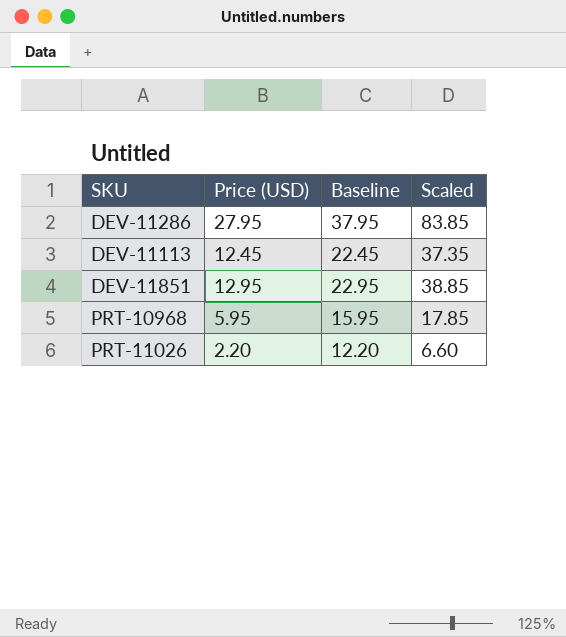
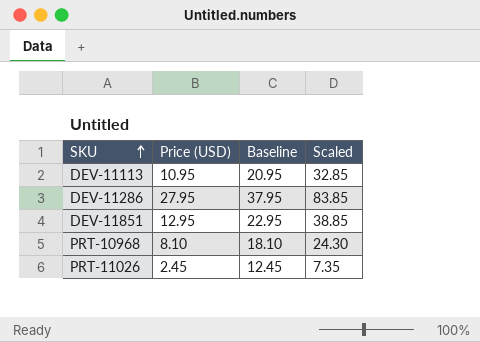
row order: none -> SKU ascending
DEV-11113 | Price (USD): 12.45 -> 10.95
DEV-11113 | Baseline: 22.45 -> 20.95
DEV-11113 | Scaled: 37.35 -> 32.85
PRT-10968 | Price (USD): 5.95 -> 8.10
PRT-10968 | Baseline: 15.95 -> 18.10
PRT-10968 | Scaled: 17.85 -> 24.30
PRT-11026 | Price (USD): 2.20 -> 2.45
PRT-11026 | Baseline: 12.20 -> 12.45
PRT-11026 | Scaled: 6.60 -> 7.35

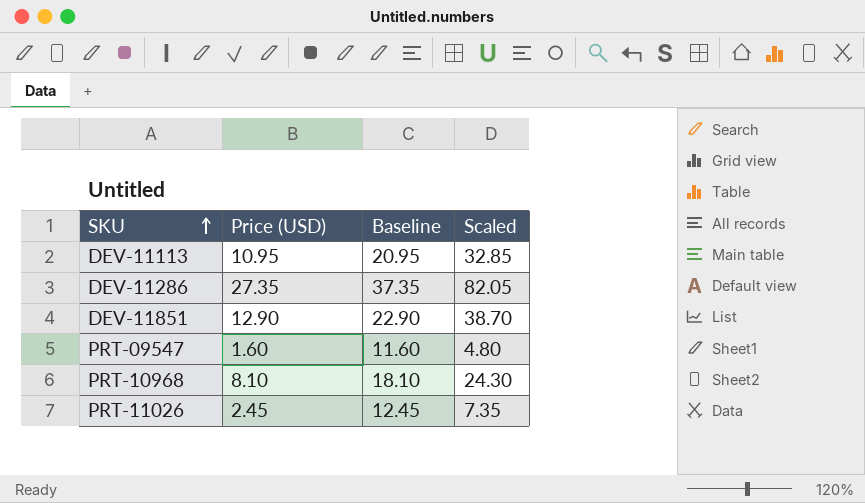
DEV-11286 | Price (USD): 27.95 -> 27.35
DEV-11286 | Baseline: 37.95 -> 37.35
DEV-11286 | Scaled: 83.85 -> 82.05
DEV-11851 | Price (USD): 12.95 -> 12.90
DEV-11851 | Baseline: 22.95 -> 22.90
DEV-11851 | Scaled: 38.85 -> 38.70
row PRT-09547: none -> 1.60 | 11.60 | 4.80

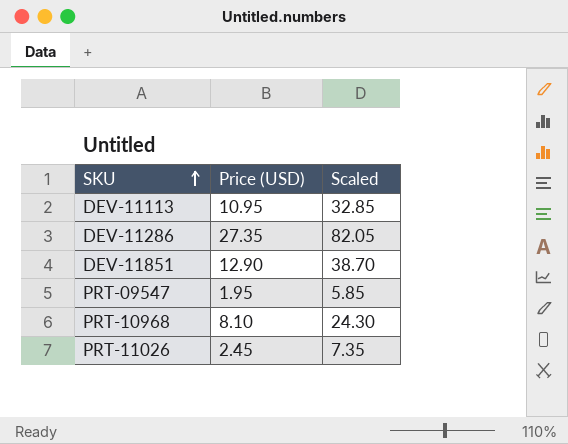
column Baseline | formula: [Price (USD)] + 10 -> none
PRT-09547 | Price (USD): 1.60 -> 1.95
PRT-09547 | Scaled: 4.80 -> 5.85

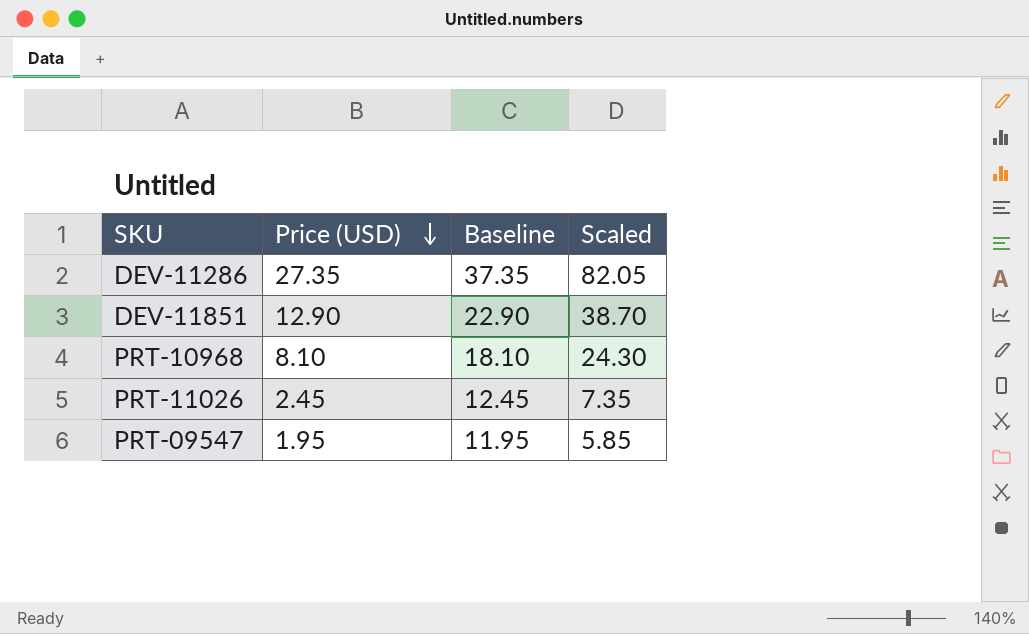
row order: SKU ascending -> Price (USD) descending
column Baseline | formula: none -> [Price (USD)] + 10
row DEV-11113: 10.95 | 32.85 -> none

